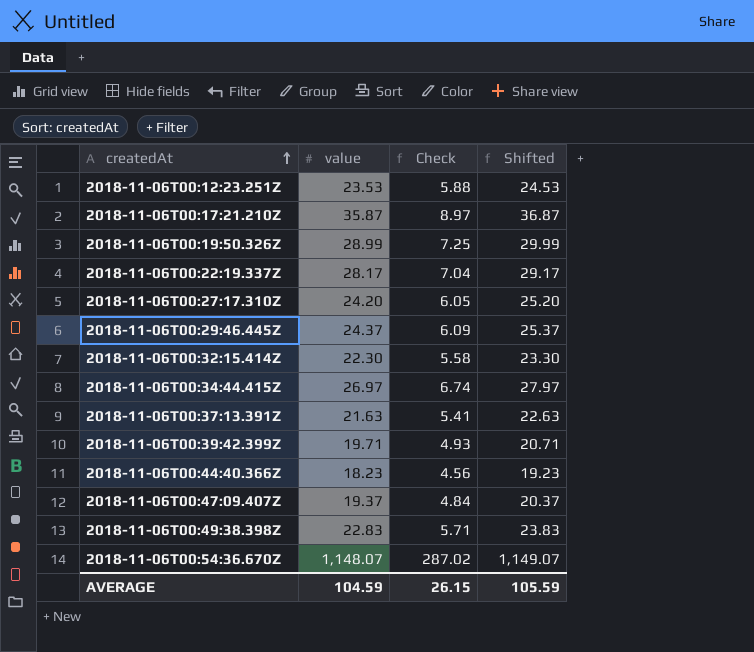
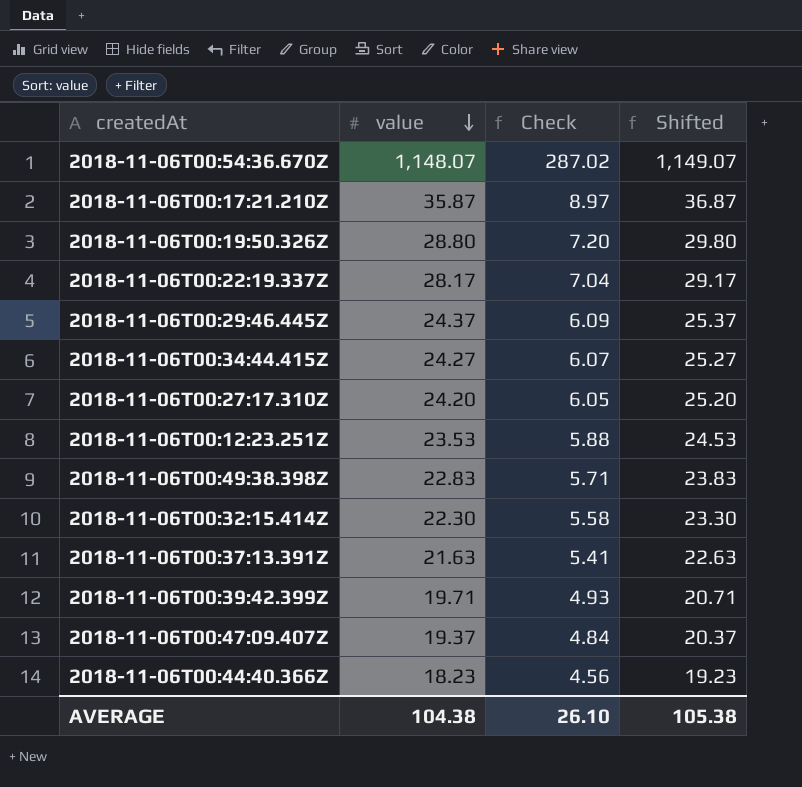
row order: createdAt ascending -> value descending
2018-11-06T00:19:50.326Z | value: 28.99 -> 28.80
2018-11-06T00:19:50.326Z | Check: 7.25 -> 7.20
2018-11-06T00:19:50.326Z | Shifted: 29.99 -> 29.80
2018-11-06T00:34:44.415Z | value: 26.97 -> 24.27
2018-11-06T00:34:44.415Z | Check: 6.74 -> 6.07
2018-11-06T00:34:44.415Z | Shifted: 27.97 -> 25.27
AVERAGE | value: 104.59 -> 104.38
AVERAGE | Check: 26.15 -> 26.10
AVERAGE | Shifted: 105.59 -> 105.38

